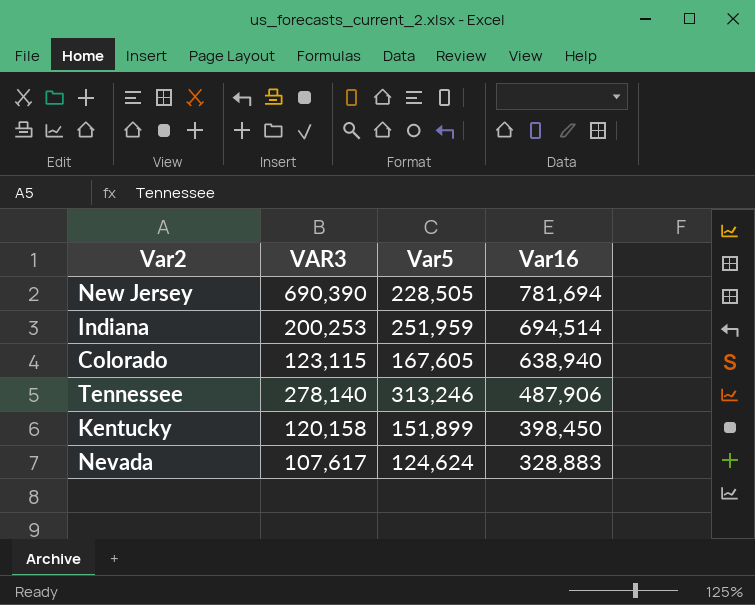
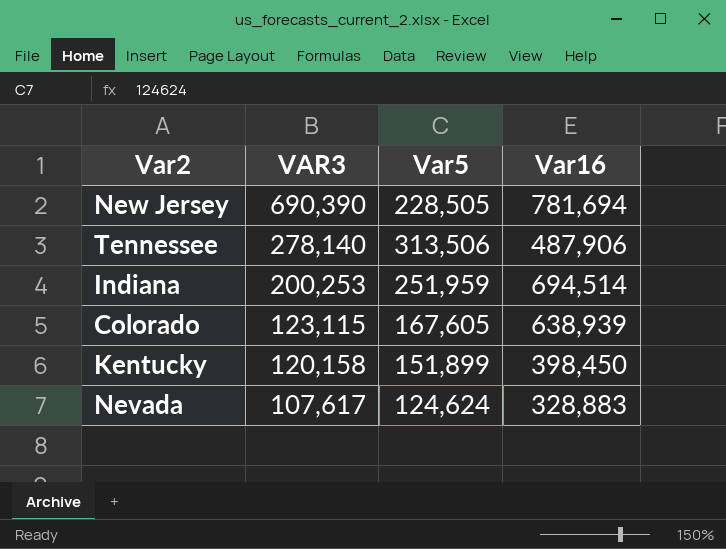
row order: Var16 descending -> VAR3 descending
Tennessee | Var5: 313,246 -> 313,506
Colorado | Var16: 638,940 -> 638,939

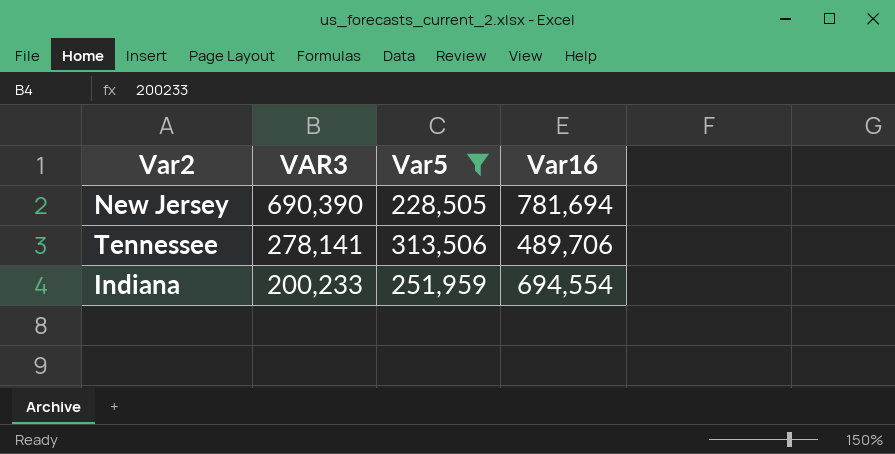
filter: none -> Var5 >= 228,505
Tennessee | VAR3: 278,140 -> 278,141
Tennessee | Var16: 487,906 -> 489,706
Indiana | VAR3: 200,253 -> 200,233
Indiana | Var16: 694,514 -> 694,554

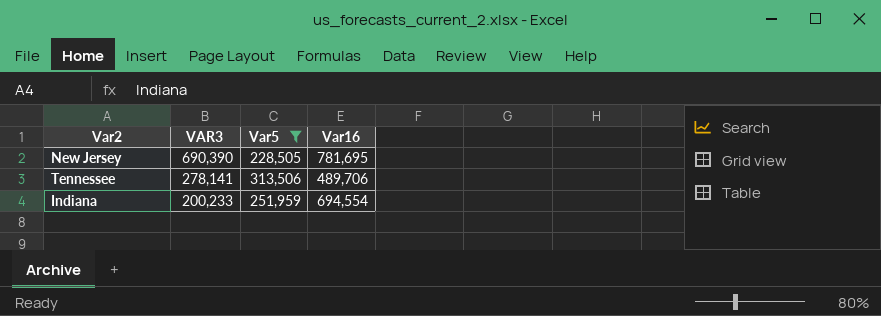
New Jersey | Var16: 781,694 -> 781,695

